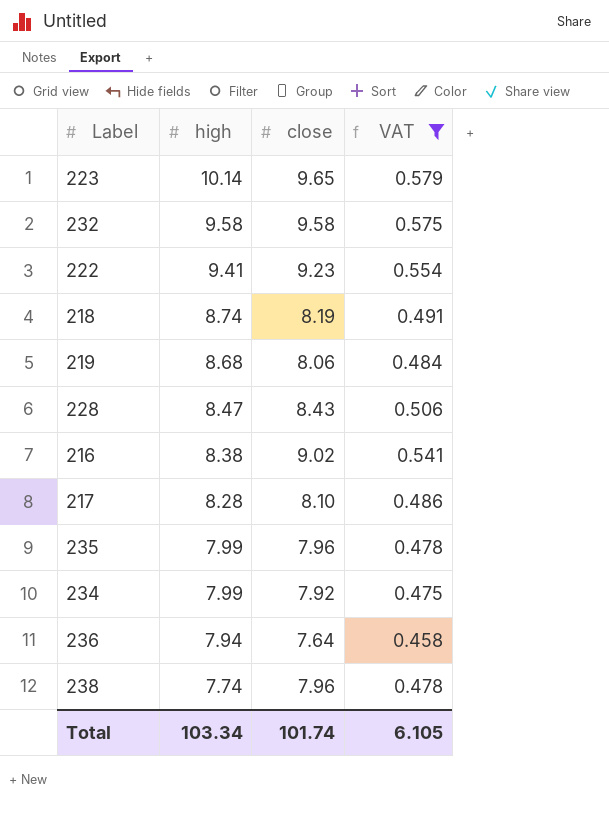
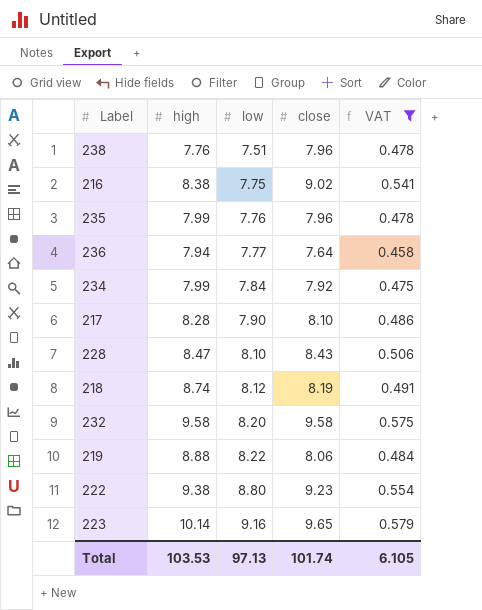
row order: high descending -> low ascending
column low | position: none -> 3
238 | high: 7.74 -> 7.76
219 | high: 8.68 -> 8.88
222 | high: 9.41 -> 9.38
Total | high: 103.34 -> 103.53

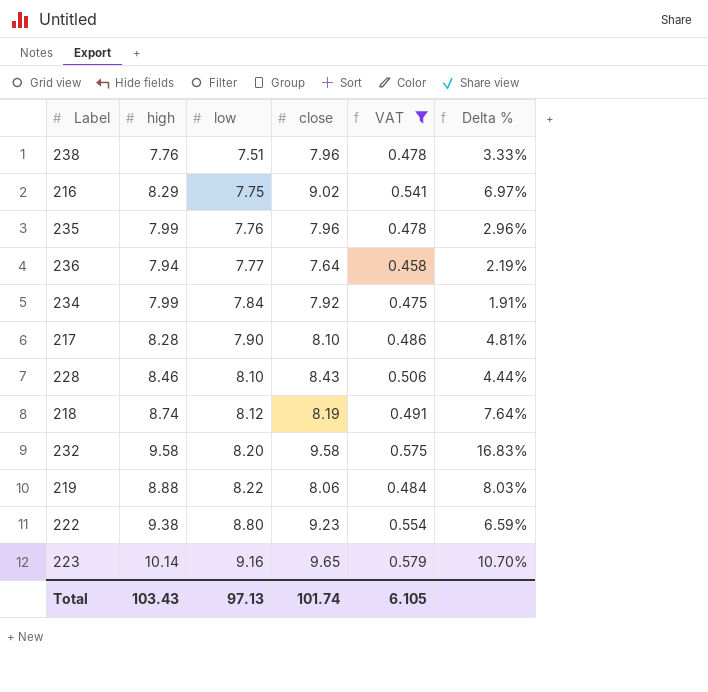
column Delta % | formula: none -> ([high] - [low]) / [low]
216 | high: 8.38 -> 8.29
228 | high: 8.47 -> 8.46
Total | high: 103.53 -> 103.43

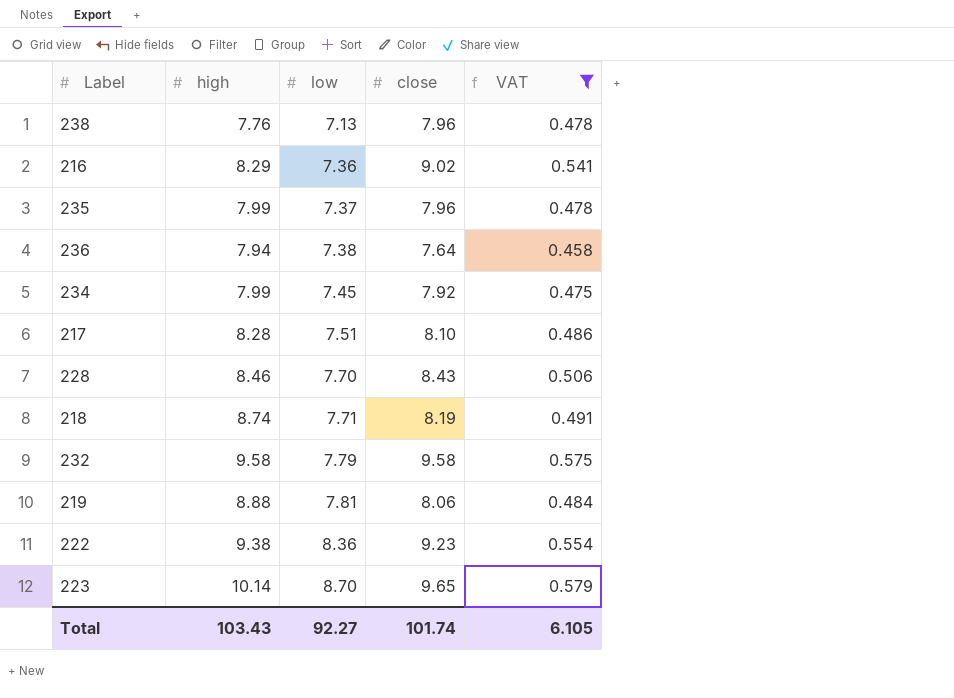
column Delta % | formula: ([high] - [low]) / [low] -> none
238 | low: 7.51 -> 7.13
216 | low: 7.75 -> 7.36
235 | low: 7.76 -> 7.37
236 | low: 7.77 -> 7.38
234 | low: 7.84 -> 7.45
217 | low: 7.90 -> 7.51
228 | low: 8.10 -> 7.70
218 | low: 8.12 -> 7.71
232 | low: 8.20 -> 7.79
219 | low: 8.22 -> 7.81
222 | low: 8.80 -> 8.36
223 | low: 9.16 -> 8.70
Total | low: 97.13 -> 92.27

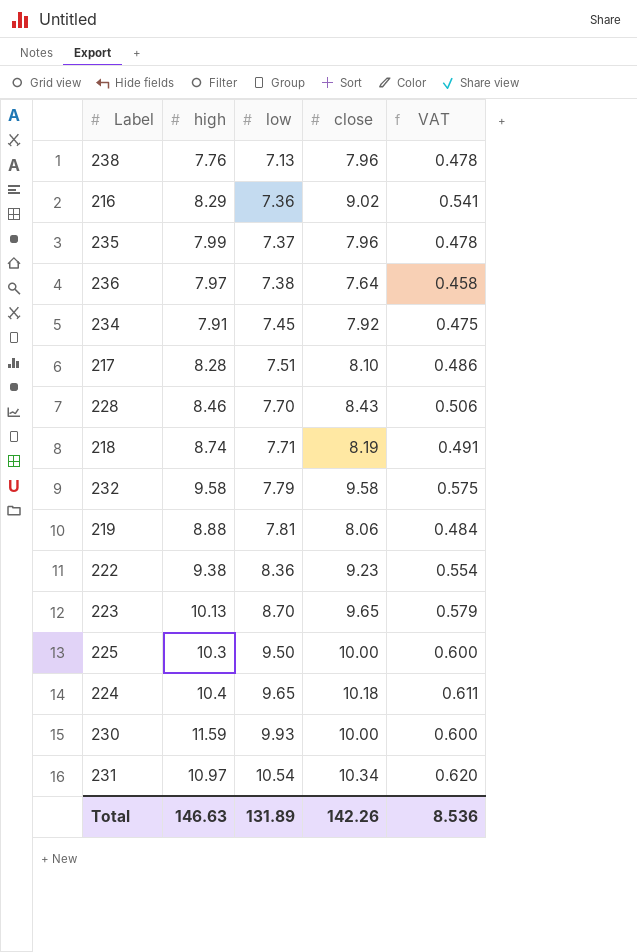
filter: VAT <= 0.579 -> none
236 | high: 7.94 -> 7.97
234 | high: 7.99 -> 7.91
223 | high: 10.14 -> 10.13
Total | high: 103.43 -> 146.63
Total | low: 92.27 -> 131.89
Total | close: 101.74 -> 142.26
Total | VAT: 6.105 -> 8.536

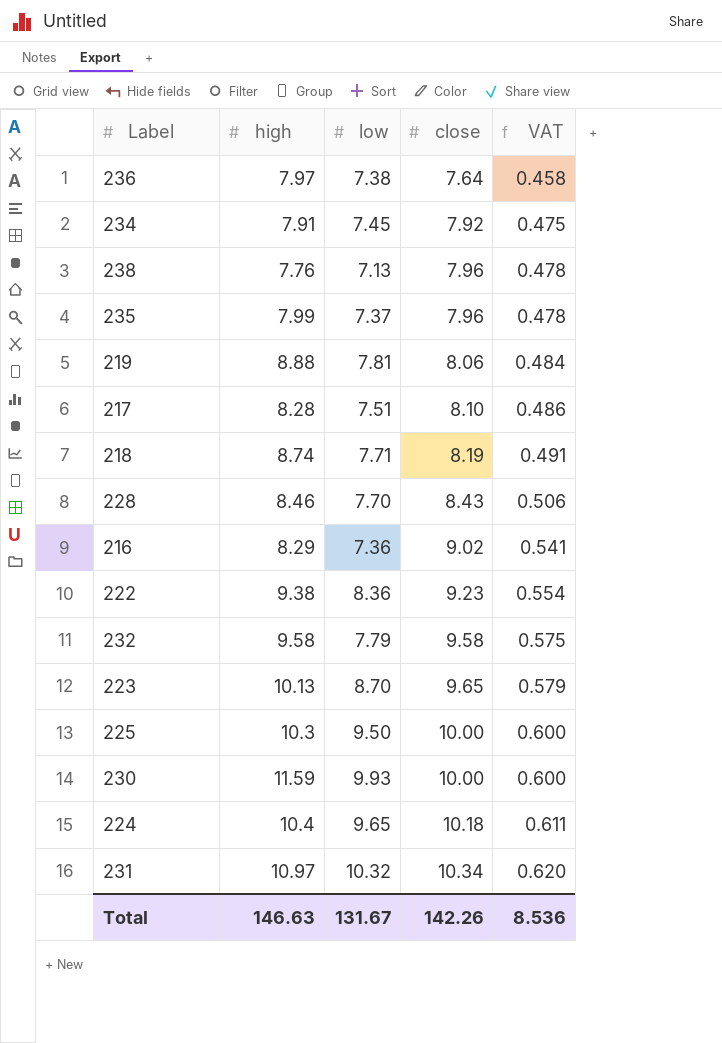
row order: low ascending -> close ascending
231 | low: 10.54 -> 10.32
Total | low: 131.89 -> 131.67

